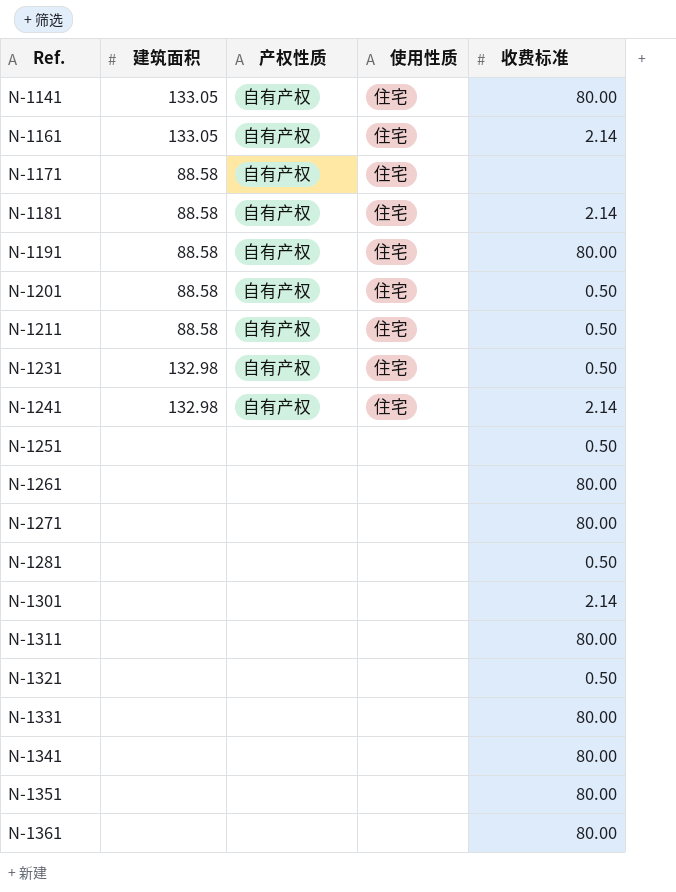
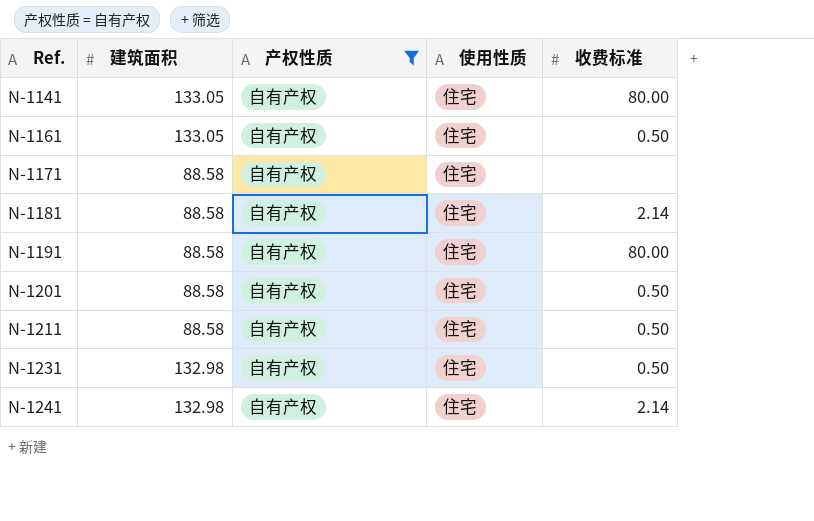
filter: none -> 产权性质 = 自有产权
N-1161 | 收费标准: 2.14 -> 0.50

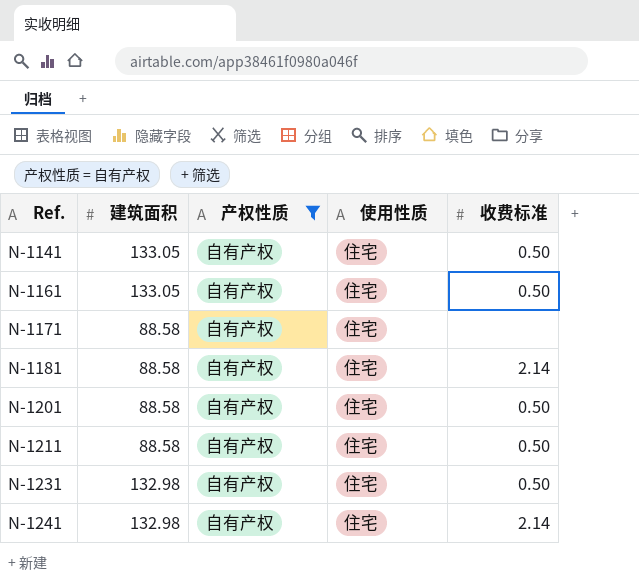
row N-1191: 88.58 | 自有产权 | 住宅 | 80.00 -> none
N-1141 | 收费标准: 80.00 -> 0.50

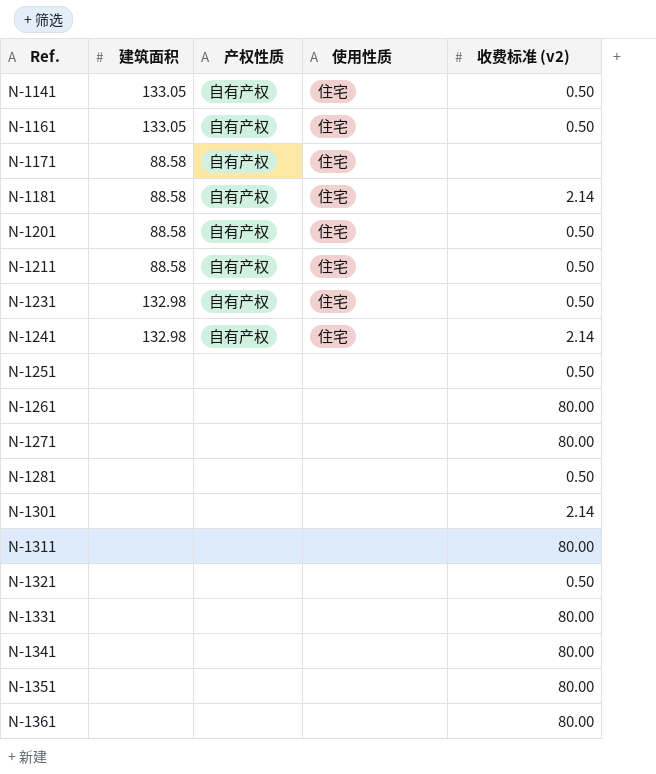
filter: 产权性质 = 自有产权 -> none
column name: 收费标准 -> 收费标准 (v2)

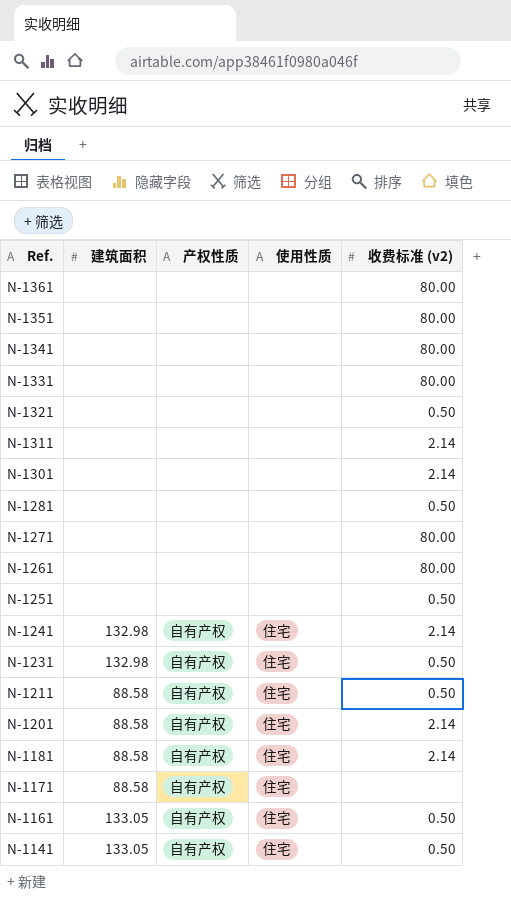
row order: Ref. ascending -> Ref. descending
N-1311 | 收费标准 (v2): 80.00 -> 2.14
N-1201 | 收费标准 (v2): 0.50 -> 2.14

